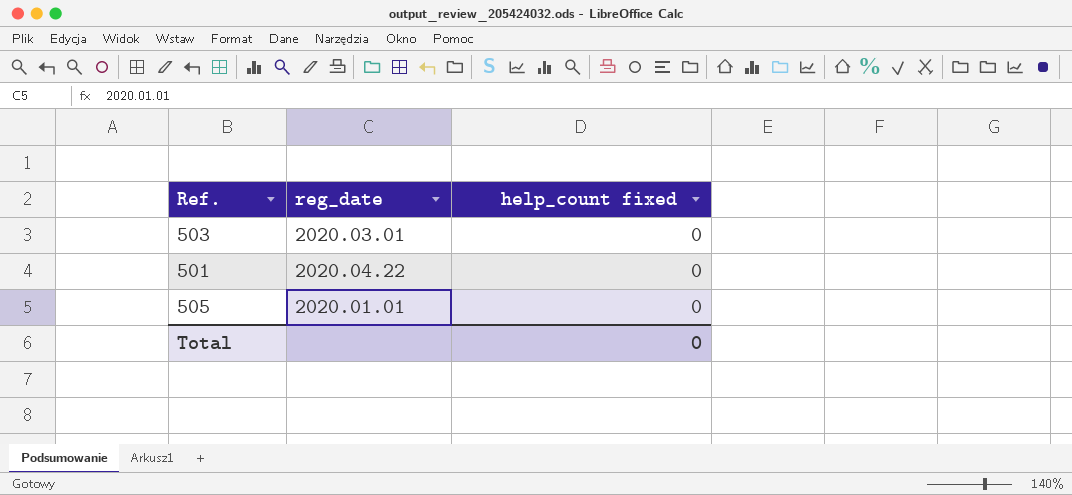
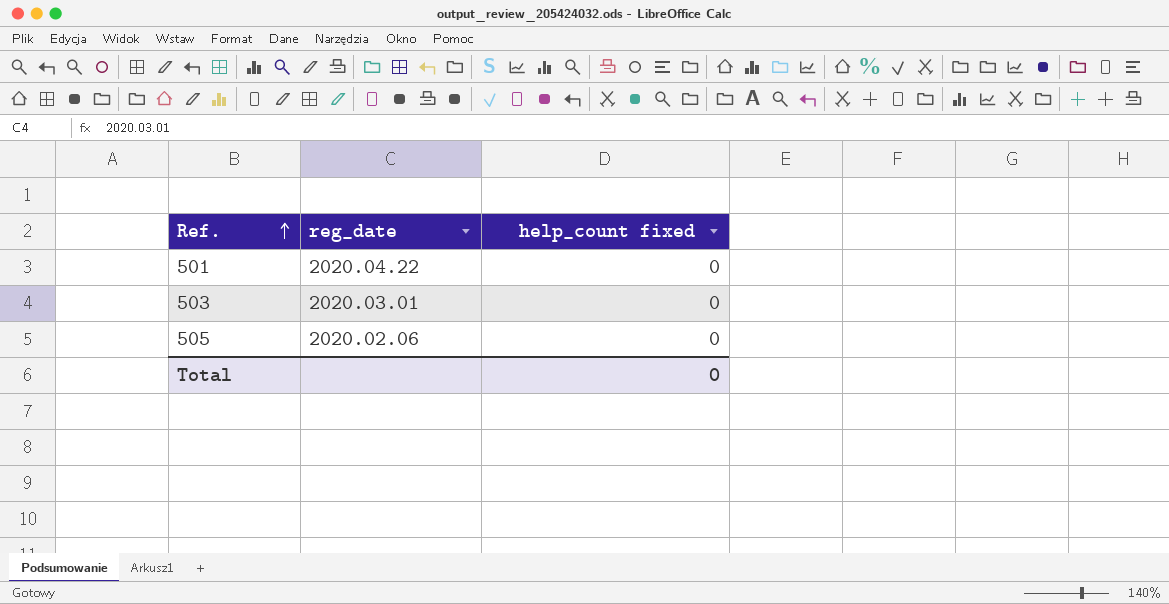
row order: none -> Ref. ascending
505 | reg_date: 2020.01.01 -> 2020.02.06

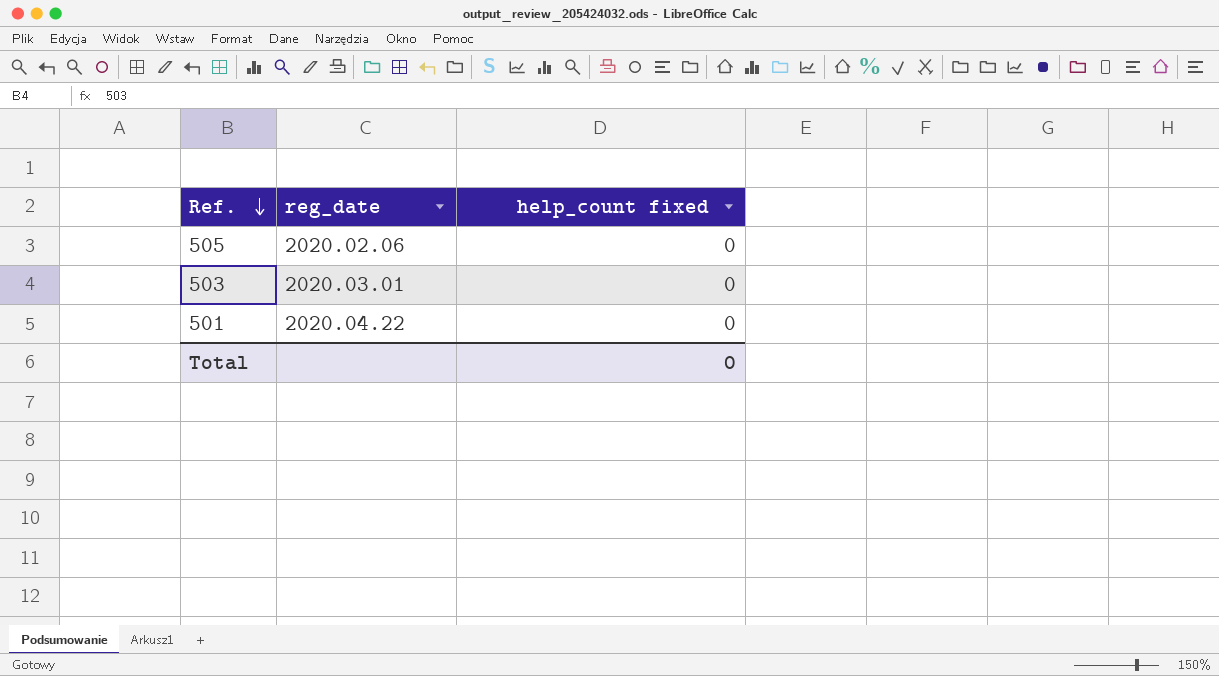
row order: Ref. ascending -> Ref. descending

